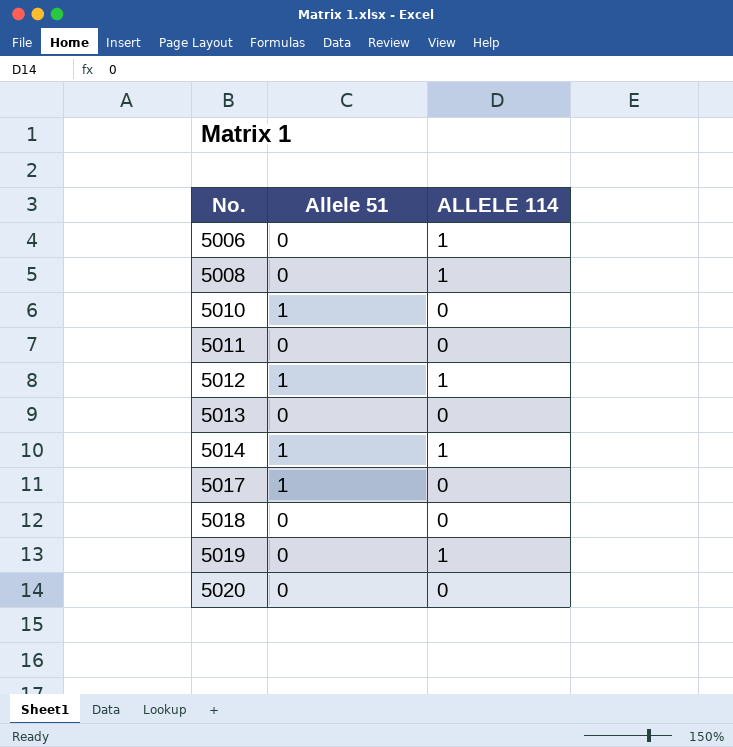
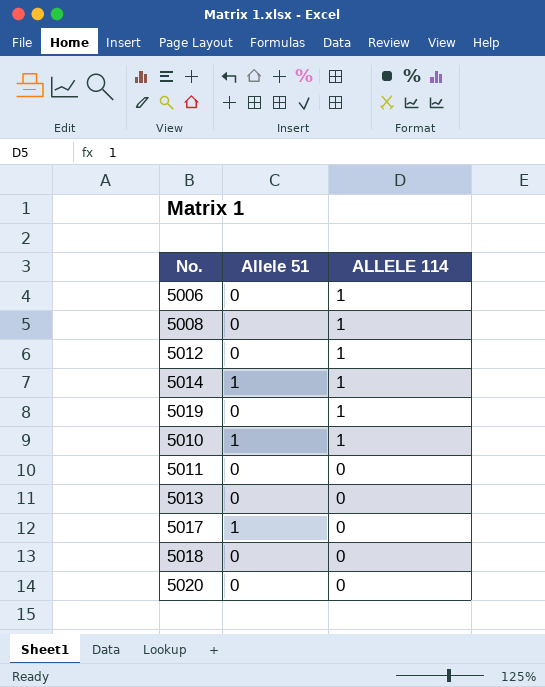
row order: No. ascending -> ALLELE 114 descending
5012 | Allele 51: 1 -> 0
5010 | ALLELE 114: 0 -> 1

